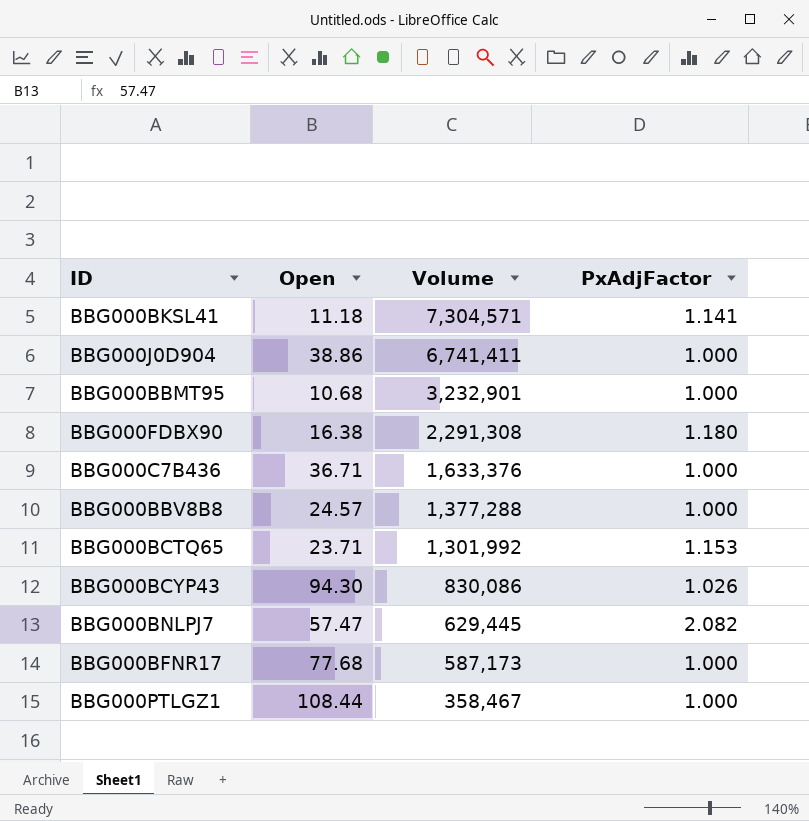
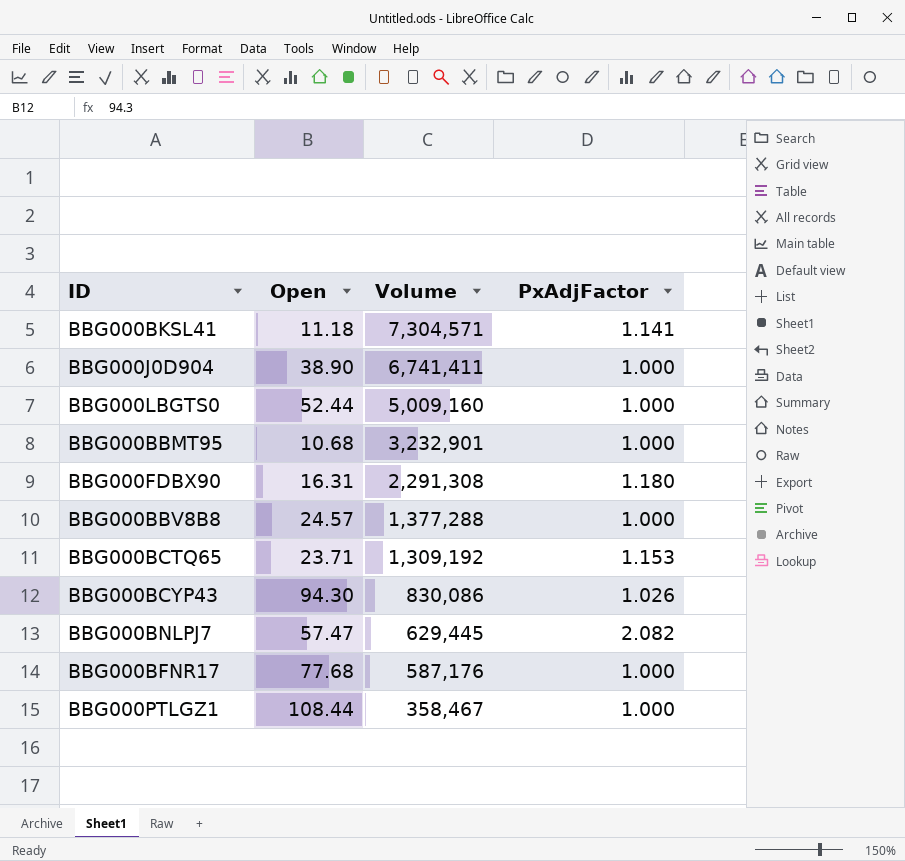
row BBG000C7B436: 36.71 | 1,633,376 | 1.000 -> none
BBG000J0D904 | Open: 38.86 -> 38.90
row BBG000LBGTS0: none -> 52.44 | 5,009,160 | 1.000
BBG000FDBX90 | Open: 16.38 -> 16.31
BBG000BCTQ65 | Volume: 1,301,992 -> 1,309,192
BBG000BFNR17 | Volume: 587,173 -> 587,176

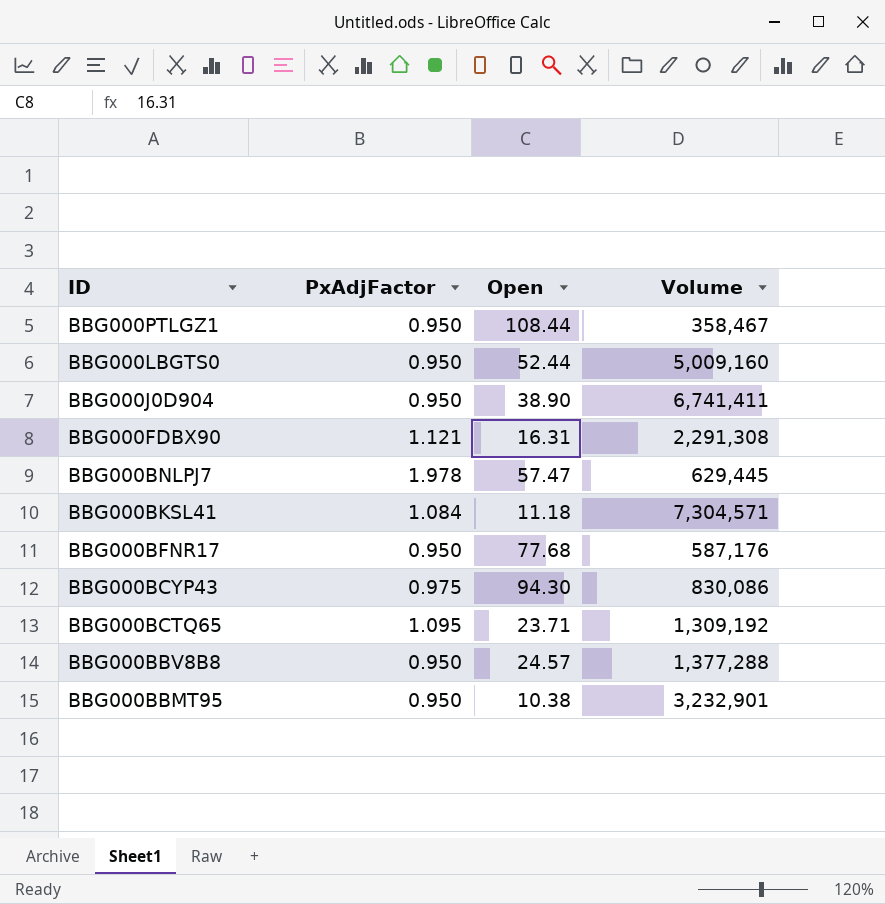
row order: Volume descending -> ID descending
column PxAdjFactor | position: 4 -> 2
BBG000PTLGZ1 | PxAdjFactor: 1.000 -> 0.950
BBG000LBGTS0 | PxAdjFactor: 1.000 -> 0.950
BBG000J0D904 | PxAdjFactor: 1.000 -> 0.950
BBG000FDBX90 | PxAdjFactor: 1.180 -> 1.121
BBG000BNLPJ7 | PxAdjFactor: 2.082 -> 1.978
BBG000BKSL41 | PxAdjFactor: 1.141 -> 1.084
BBG000BFNR17 | PxAdjFactor: 1.000 -> 0.950
BBG000BCYP43 | PxAdjFactor: 1.026 -> 0.975
BBG000BCTQ65 | PxAdjFactor: 1.153 -> 1.095
BBG000BBV8B8 | PxAdjFactor: 1.000 -> 0.950
BBG000BBMT95 | PxAdjFactor: 1.000 -> 0.950
BBG000BBMT95 | Open: 10.68 -> 10.38

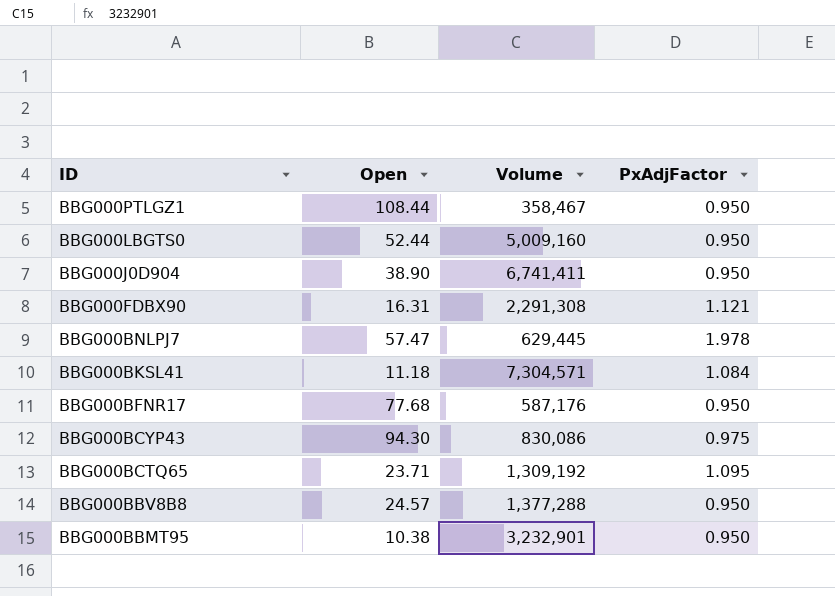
column PxAdjFactor | position: 2 -> 4

